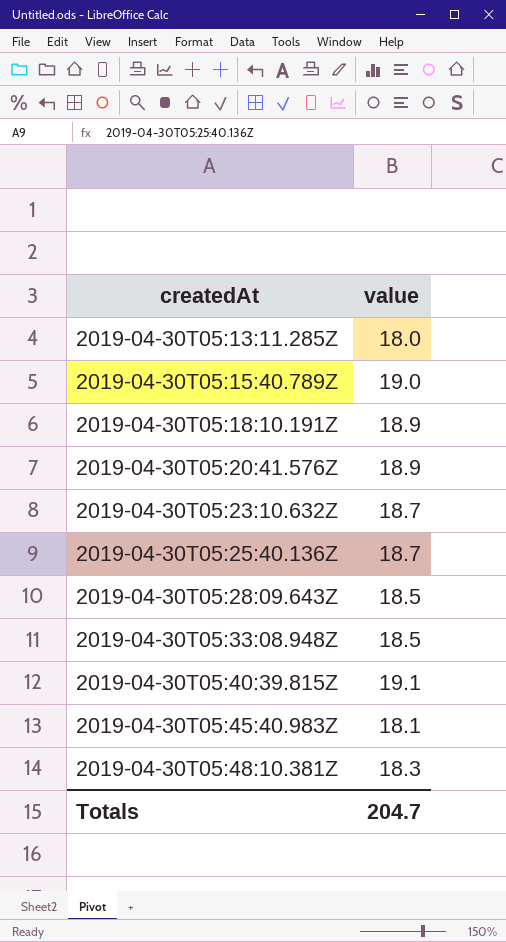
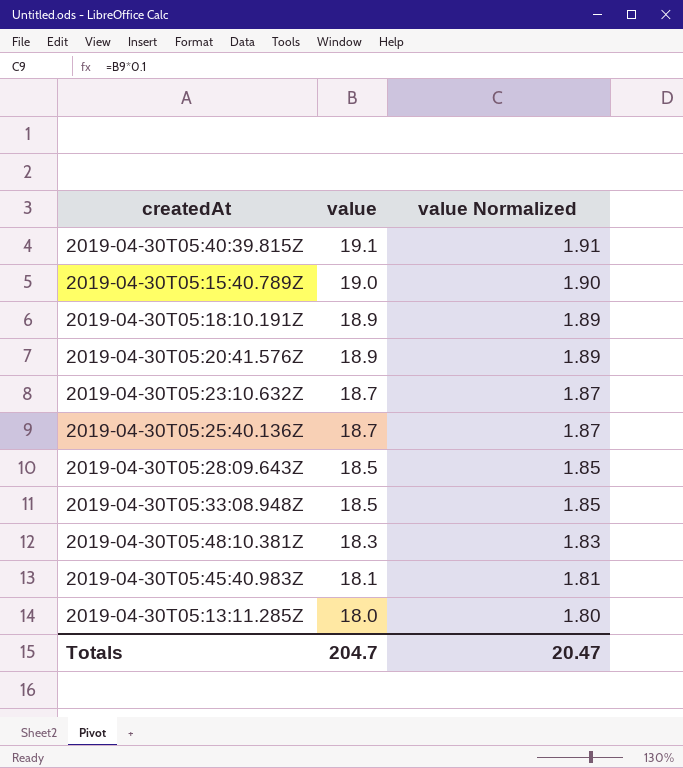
row order: createdAt ascending -> value descending
column value Normalized | formula: none -> [value] * 0.1

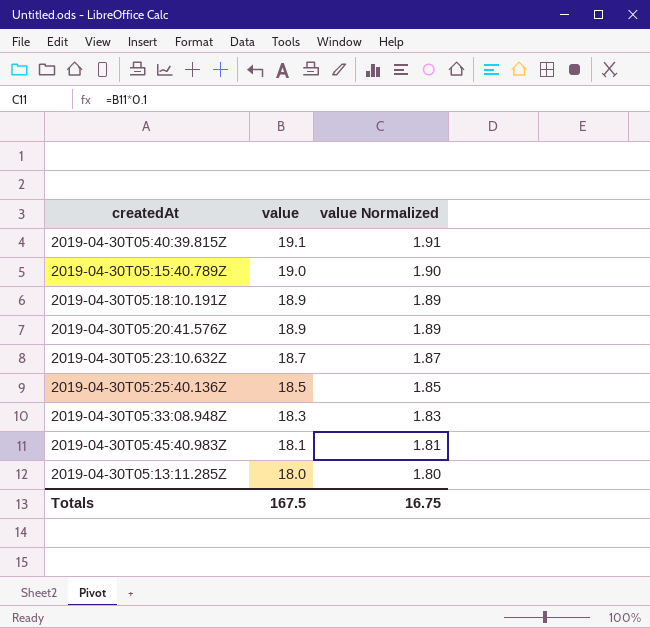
row 2019-04-30T05:28:09.643Z: 18.5 | 1.85 -> none
row 2019-04-30T05:48:10.381Z: 18.3 | 1.83 -> none
2019-04-30T05:25:40.136Z | value: 18.7 -> 18.5
2019-04-30T05:25:40.136Z | value Normalized: 1.87 -> 1.85
2019-04-30T05:33:08.948Z | value: 18.5 -> 18.3
2019-04-30T05:33:08.948Z | value Normalized: 1.85 -> 1.83
Totals | value: 204.7 -> 167.5
Totals | value Normalized: 20.47 -> 16.75

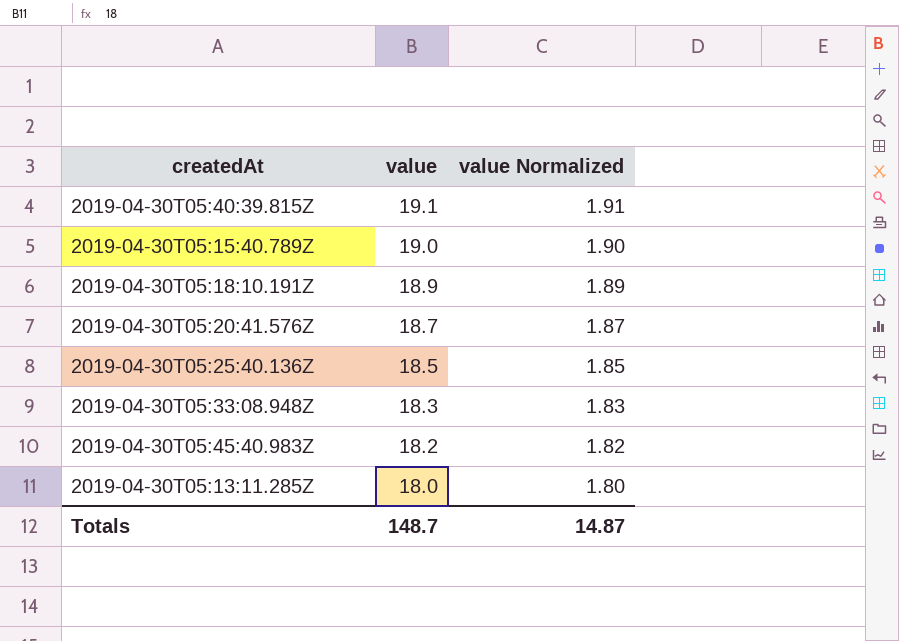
row 2019-04-30T05:23:10.632Z: 18.7 | 1.87 -> none
2019-04-30T05:20:41.576Z | value: 18.9 -> 18.7
2019-04-30T05:20:41.576Z | value Normalized: 1.89 -> 1.87
2019-04-30T05:45:40.983Z | value: 18.1 -> 18.2
2019-04-30T05:45:40.983Z | value Normalized: 1.81 -> 1.82
Totals | value: 167.5 -> 148.7
Totals | value Normalized: 16.75 -> 14.87

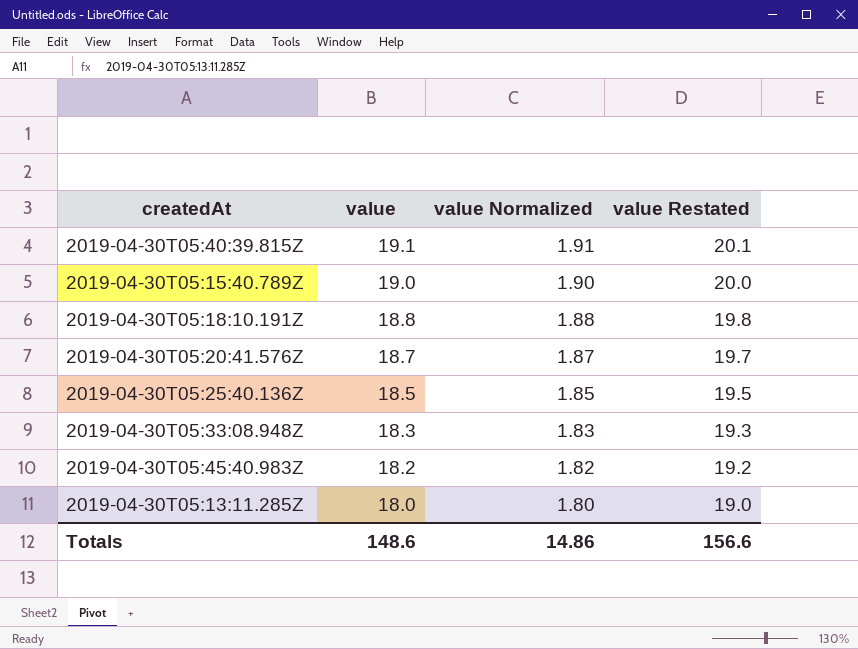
column value Restated | formula: none -> [value] + 1
2019-04-30T05:18:10.191Z | value: 18.9 -> 18.8
2019-04-30T05:18:10.191Z | value Normalized: 1.89 -> 1.88
Totals | value: 148.7 -> 148.6
Totals | value Normalized: 14.87 -> 14.86

